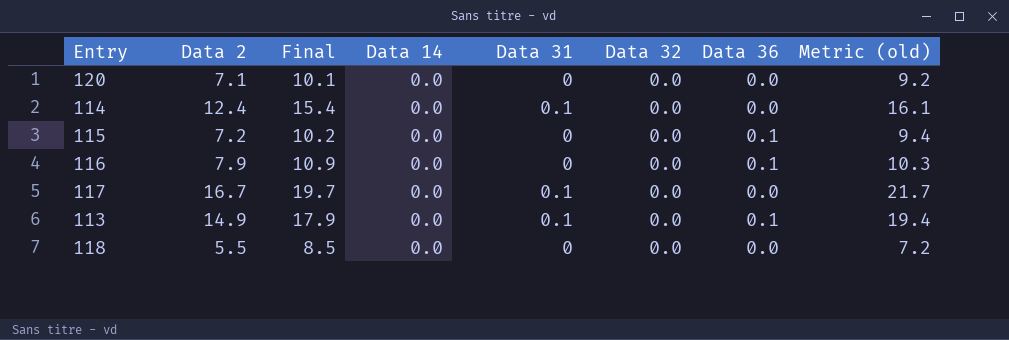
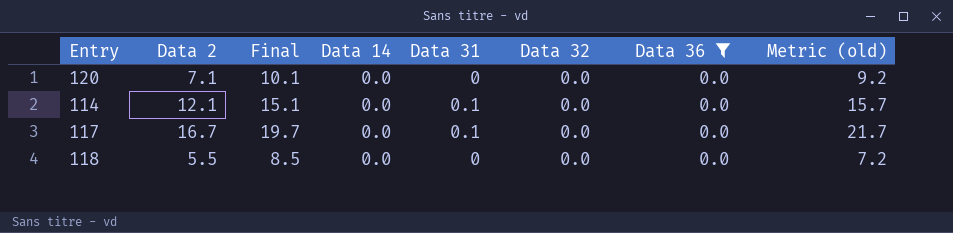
filter: none -> Data 36 = 0.0
114 | Data 2: 12.4 -> 12.1
114 | Final: 15.4 -> 15.1
114 | Metric (old): 16.1 -> 15.7

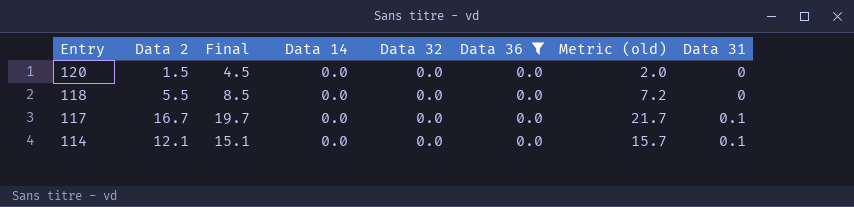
row order: none -> Entry descending
column Data 31 | position: 5 -> 8
120 | Data 2: 7.1 -> 1.5
120 | Final: 10.1 -> 4.5
120 | Metric (old): 9.2 -> 2.0

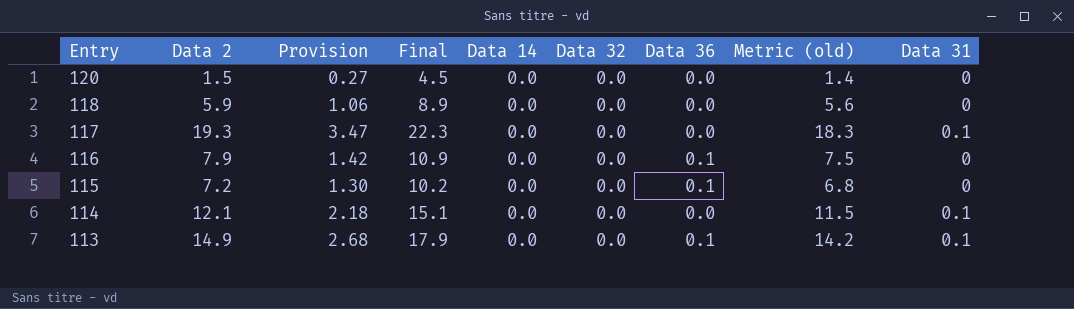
filter: Data 36 = 0.0 -> none
column Provision | formula: none -> [Data 2] * 0.18
column Metric (old) | formula: [Data 2] * 1.3 -> [Data 2] * 0.95
118 | Data 2: 5.5 -> 5.9
118 | Final: 8.5 -> 8.9
117 | Data 2: 16.7 -> 19.3
117 | Final: 19.7 -> 22.3

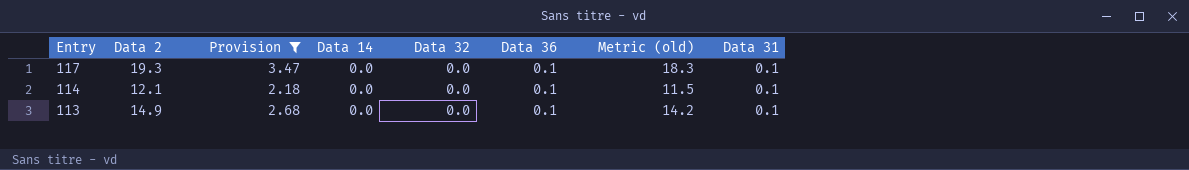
filter: none -> Provision >= 2.18
column Final | formula: [Data 2] + 3 -> none
117 | Data 36: 0.0 -> 0.1
114 | Data 36: 0.0 -> 0.1

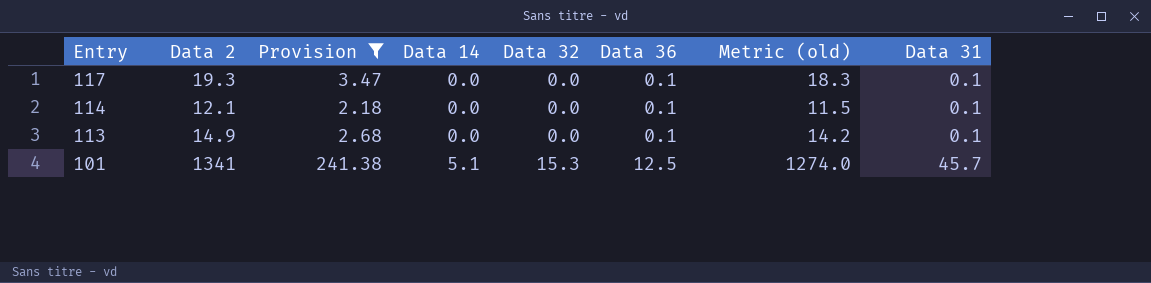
row 101: none -> 1341 | 241.38 | 5.1 | 15.3 | 12.5 | 1274.0 | 45.7

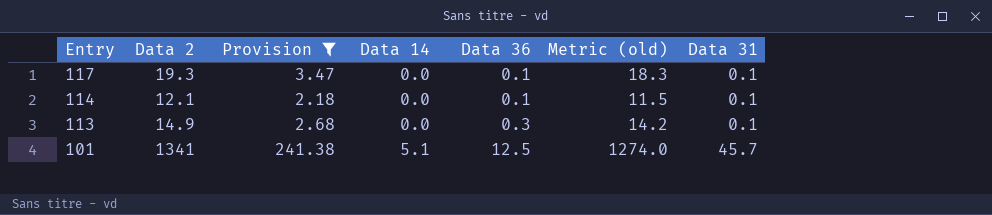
column Data 32 | position: 5 -> none
113 | Data 36: 0.1 -> 0.3

